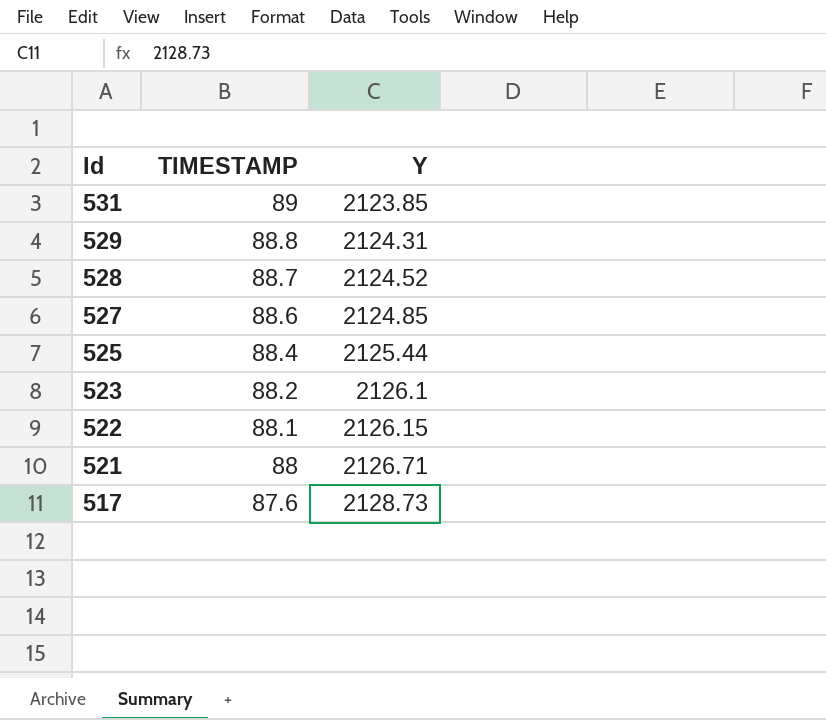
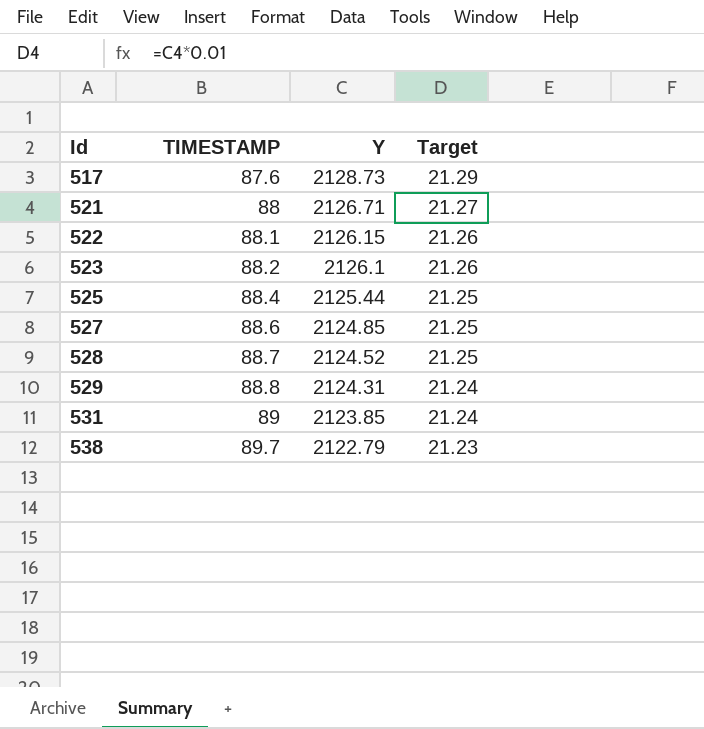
row order: Id descending -> Id ascending
column Target | formula: none -> [Y] * 0.01
row 538: none -> 89.7 | 2122.79 | 21.23

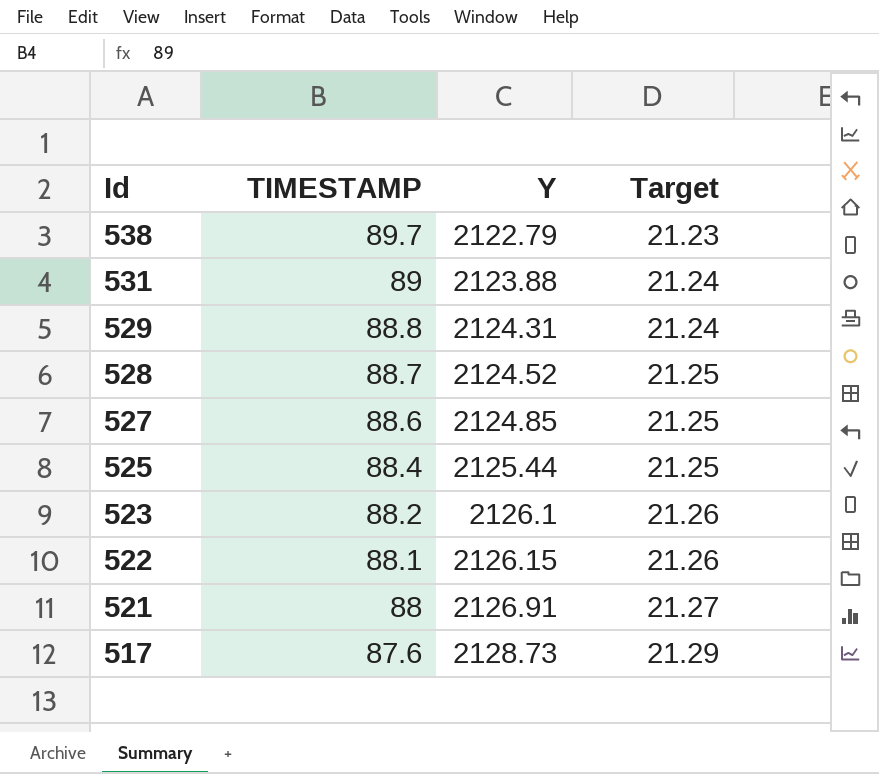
row order: Id ascending -> Id descending
531 | Y: 2123.85 -> 2123.88
521 | Y: 2126.71 -> 2126.91

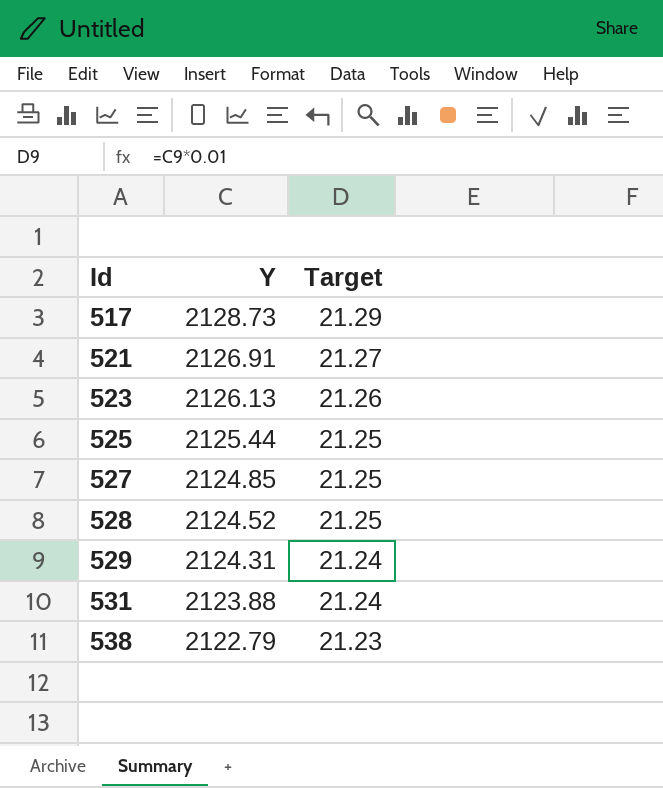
row order: Id descending -> Id ascending
column TIMESTAMP | position: 2 -> none
row 522: 88.1 | 2126.15 | 21.26 -> none
523 | Y: 2126.1 -> 2126.13

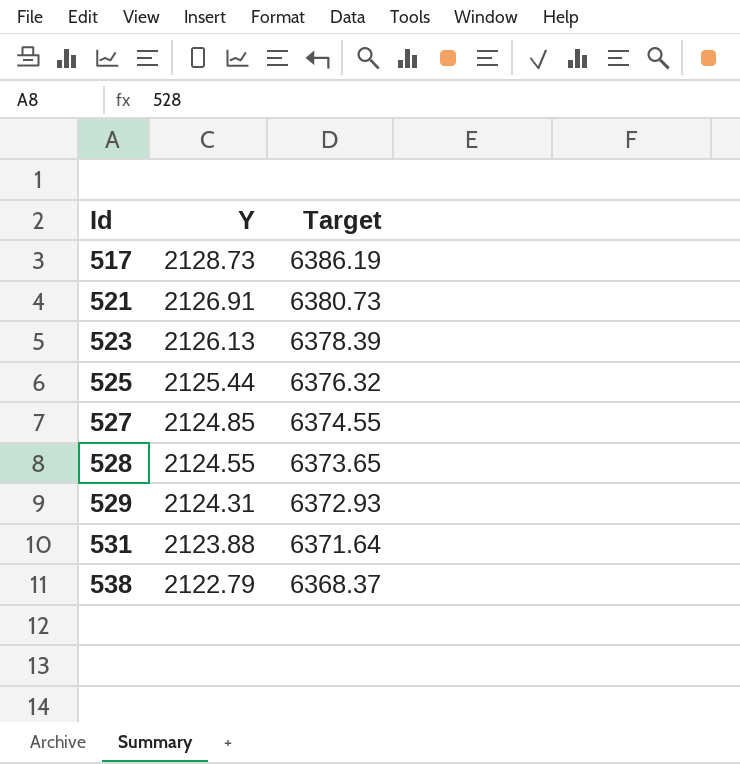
column Target | formula: [Y] * 0.01 -> [Y] * 3
528 | Y: 2124.52 -> 2124.55

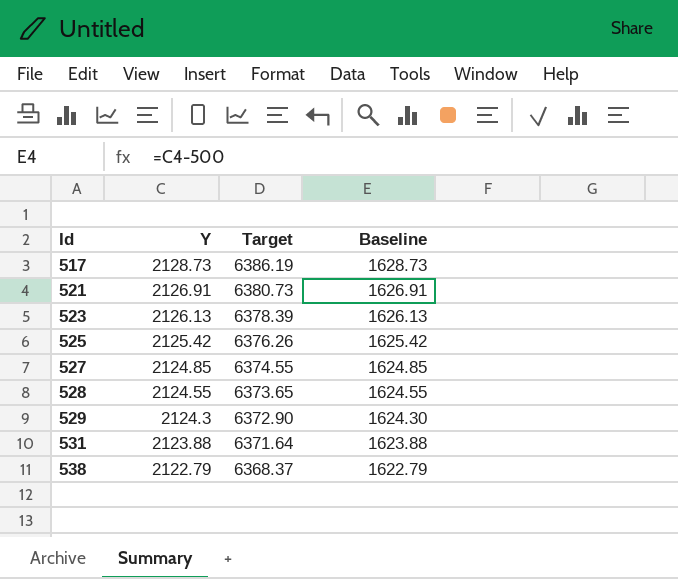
column Baseline | formula: none -> [Y] - 500
525 | Y: 2125.44 -> 2125.42
525 | Target: 6376.32 -> 6376.26
529 | Y: 2124.31 -> 2124.3
529 | Target: 6372.93 -> 6372.90

